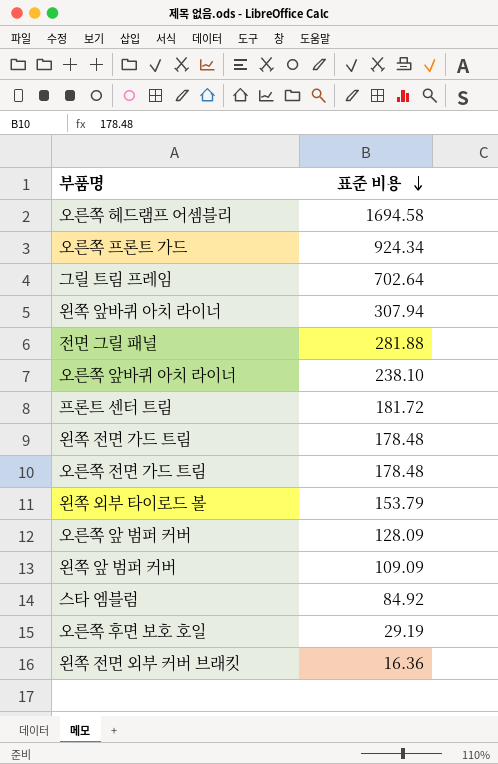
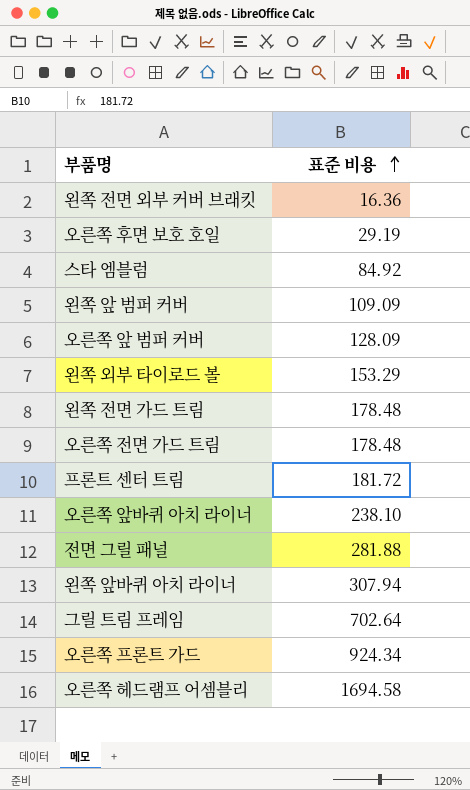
row order: 표준 비용 descending -> 표준 비용 ascending
왼쪽 외부 타이로드 볼 | 표준 비용: 153.79 -> 153.29

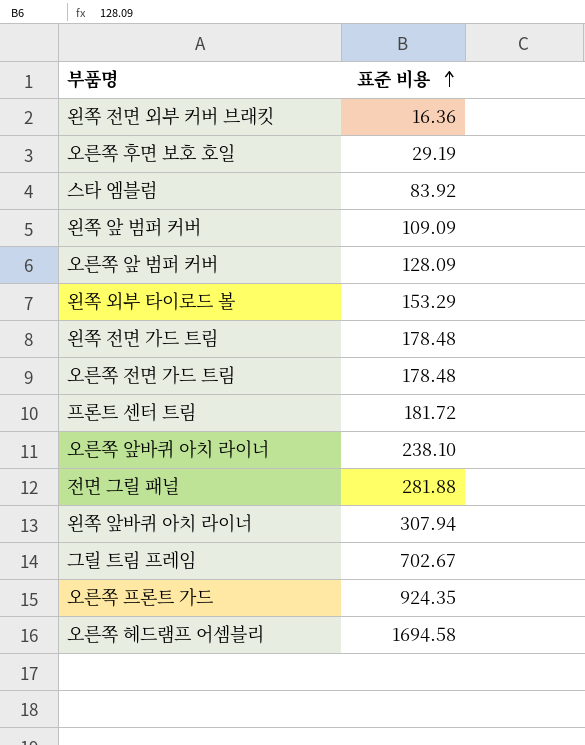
스타 엠블럼 | 표준 비용: 84.92 -> 83.92
그릴 트림 프레임 | 표준 비용: 702.64 -> 702.67
오른쪽 프론트 가드 | 표준 비용: 924.34 -> 924.35

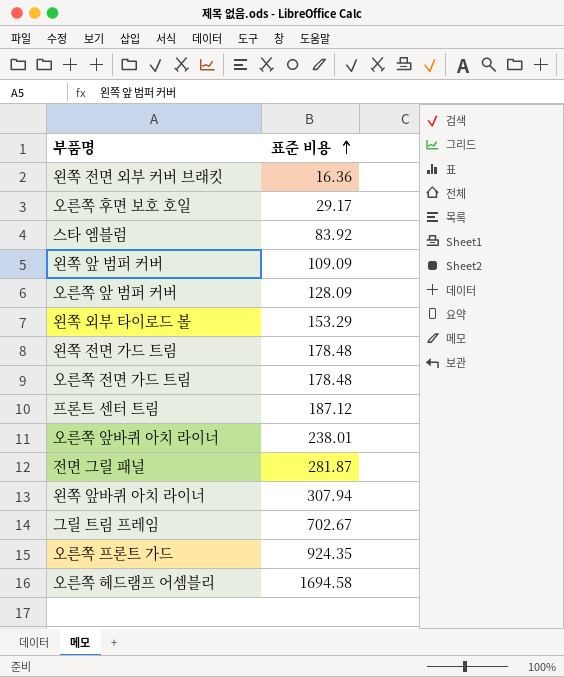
오른쪽 후면 보호 호일 | 표준 비용: 29.19 -> 29.17
프론트 센터 트림 | 표준 비용: 181.72 -> 187.12
오른쪽 앞바퀴 아치 라이너 | 표준 비용: 238.10 -> 238.01
전면 그릴 패널 | 표준 비용: 281.88 -> 281.87

